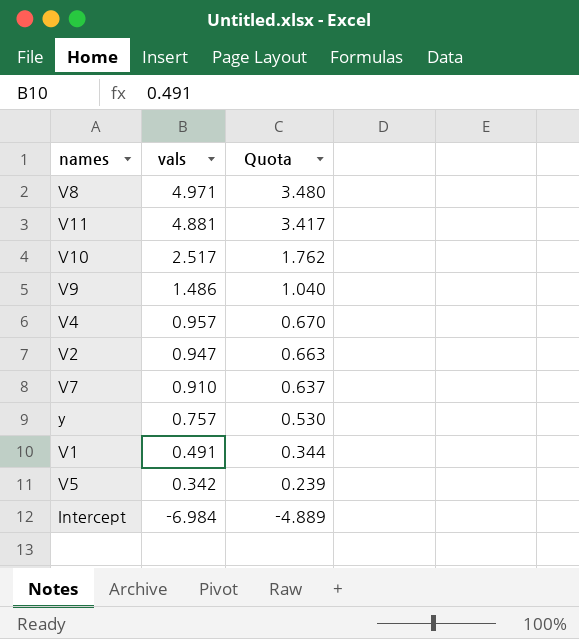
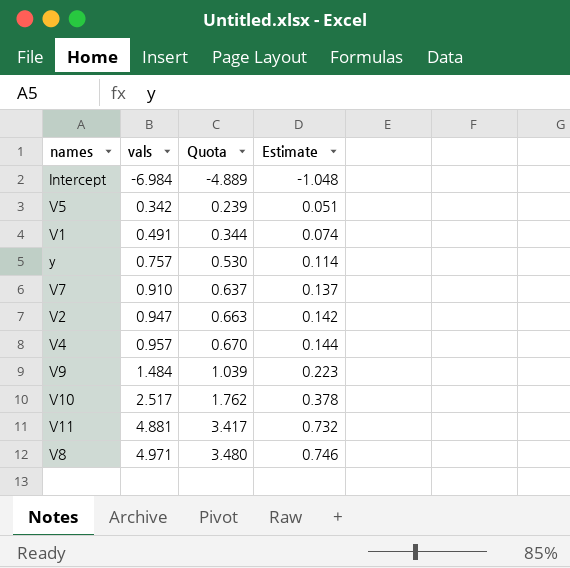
row order: vals descending -> vals ascending
column Estimate | formula: none -> [vals] * 0.15
V9 | vals: 1.486 -> 1.484
V9 | Quota: 1.040 -> 1.039

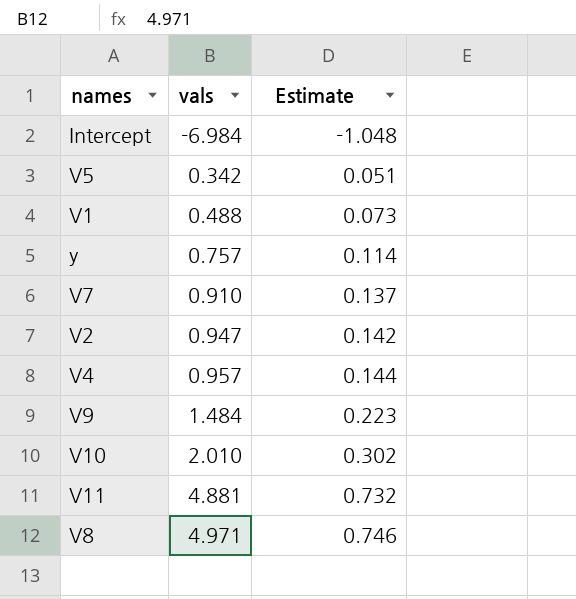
column Quota | formula: [vals] * 0.7 -> none
V1 | vals: 0.491 -> 0.488
V1 | Estimate: 0.074 -> 0.073
V10 | vals: 2.517 -> 2.010
V10 | Estimate: 0.378 -> 0.302

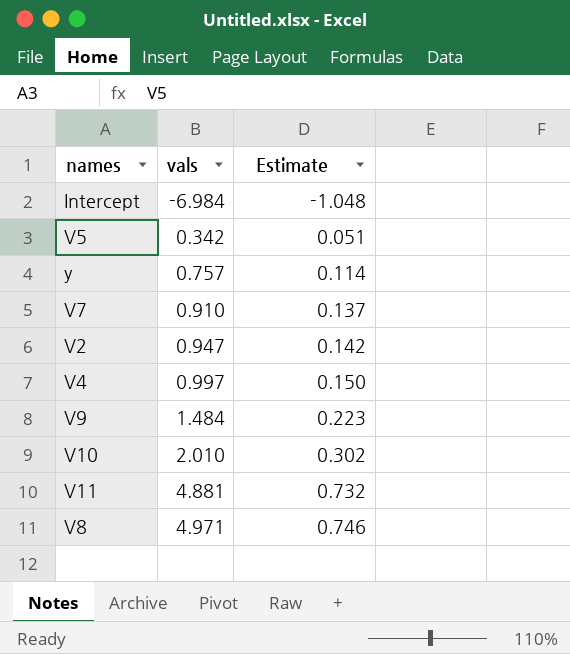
row V1: 0.488 | 0.073 -> none
V4 | vals: 0.957 -> 0.997
V4 | Estimate: 0.144 -> 0.150

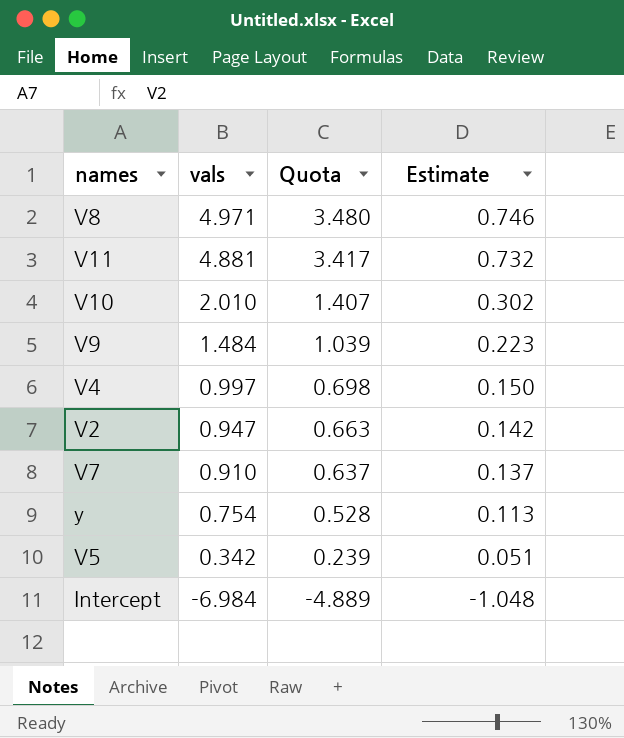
row order: vals ascending -> vals descending
column Quota | formula: none -> [vals] * 0.7
y | vals: 0.757 -> 0.754
y | Estimate: 0.114 -> 0.113

